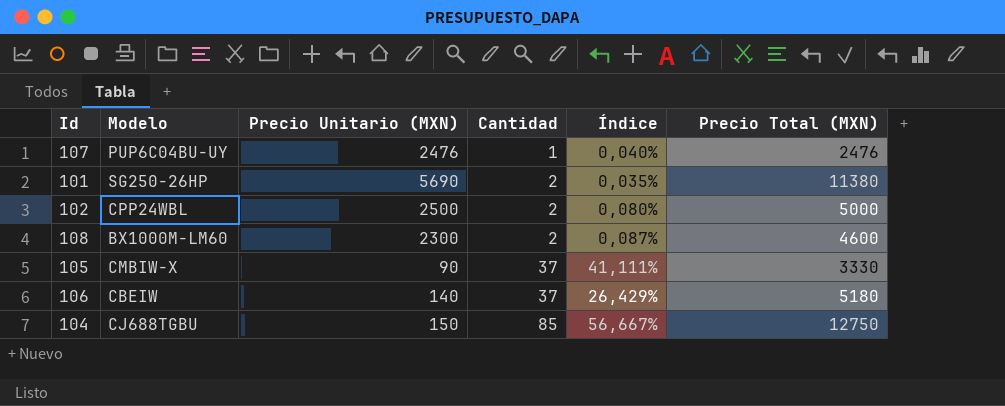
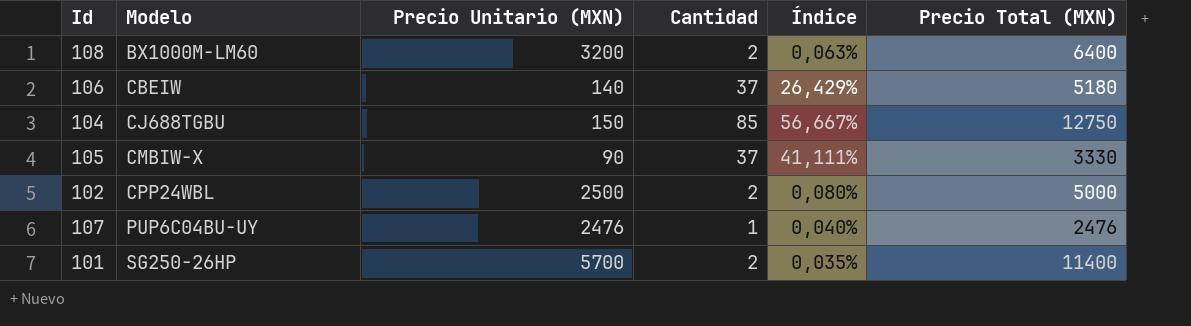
row order: Cantidad ascending -> Modelo ascending
108 | Precio Unitario (MXN): 2300 -> 3200
108 | Índice: 0,087% -> 0,063%
108 | Precio Total (MXN): 4600 -> 6400
101 | Precio Unitario (MXN): 5690 -> 5700
101 | Precio Total (MXN): 11380 -> 11400

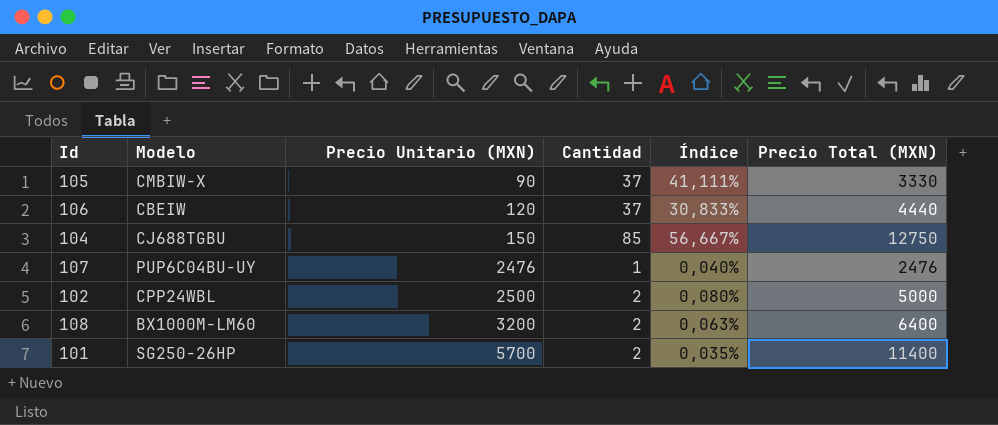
row order: Modelo ascending -> Precio Unitario (MXN) ascending
106 | Precio Unitario (MXN): 140 -> 120
106 | Índice: 26,429% -> 30,833%
106 | Precio Total (MXN): 5180 -> 4440

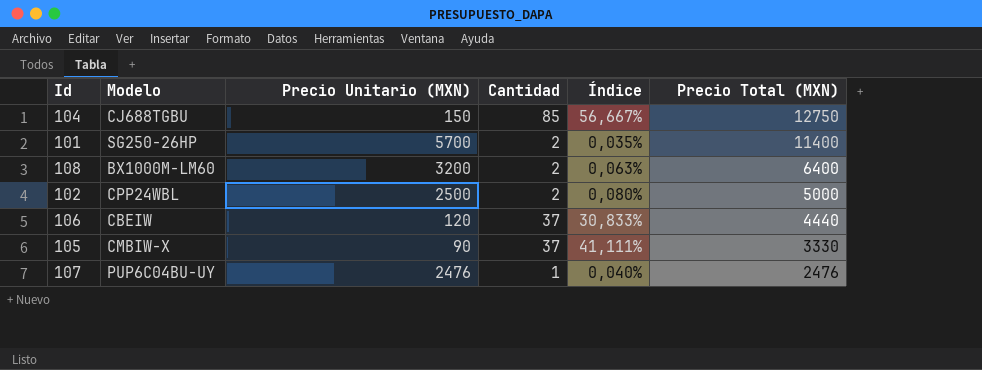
row order: Precio Unitario (MXN) ascending -> Precio Total (MXN) descending

